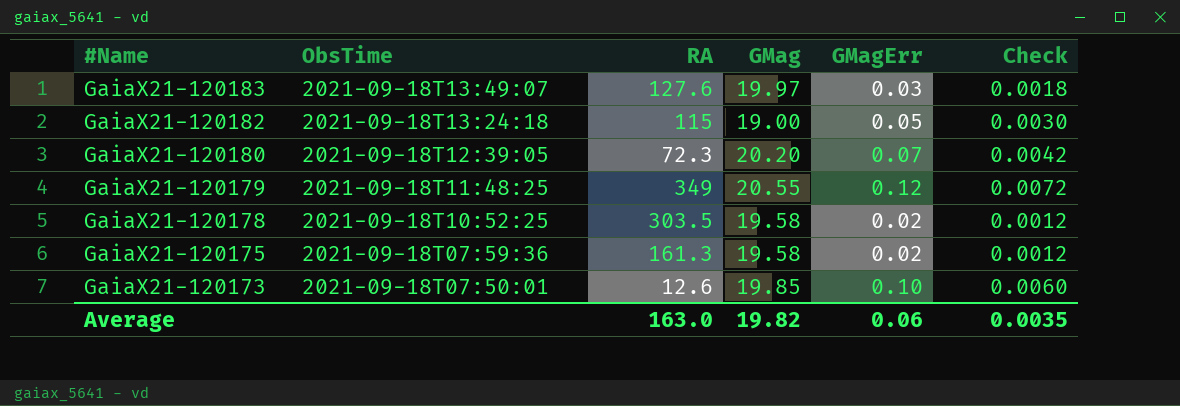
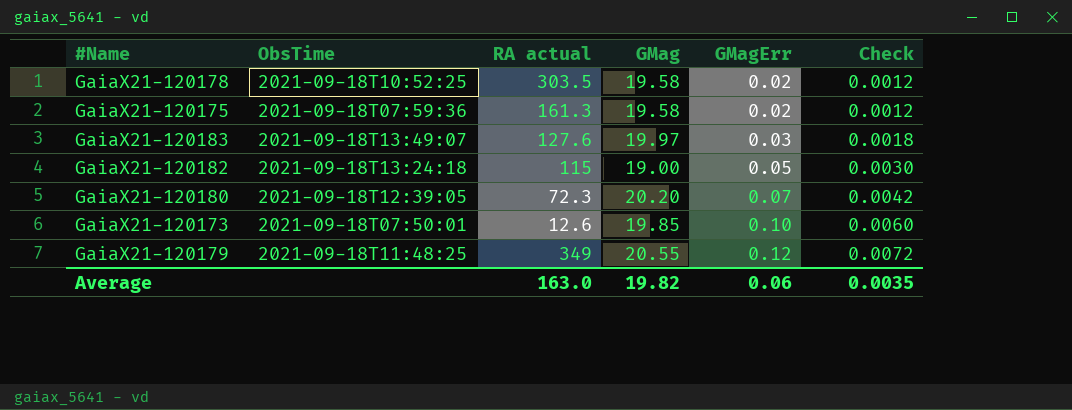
row order: #Name descending -> GMagErr ascending
column name: RA -> RA actual

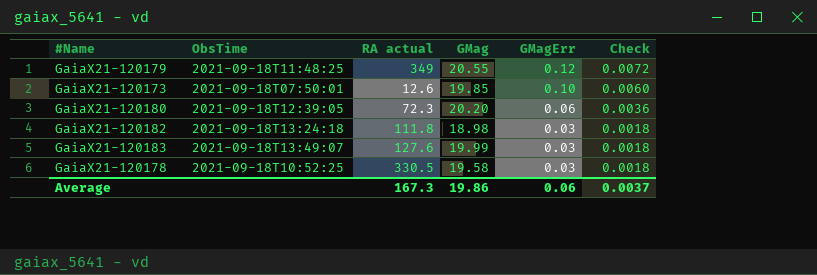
row order: GMagErr ascending -> GMagErr descending
row GaiaX21-120175: 2021-09-18T07:59:36 | 161.3 | 19.58 | 0.02 | 0.0012 -> none
GaiaX21-120180 | GMagErr: 0.07 -> 0.06
GaiaX21-120180 | Check: 0.0042 -> 0.0036
GaiaX21-120182 | RA actual: 115 -> 111.8
GaiaX21-120182 | GMag: 19.00 -> 18.98
GaiaX21-120182 | GMagErr: 0.05 -> 0.03
GaiaX21-120182 | Check: 0.0030 -> 0.0018
GaiaX21-120183 | GMag: 19.97 -> 19.99
GaiaX21-120178 | RA actual: 303.5 -> 330.5
GaiaX21-120178 | GMagErr: 0.02 -> 0.03
GaiaX21-120178 | Check: 0.0012 -> 0.0018
Average | RA actual: 163.0 -> 167.3
Average | GMag: 19.82 -> 19.86
Average | Check: 0.0035 -> 0.0037

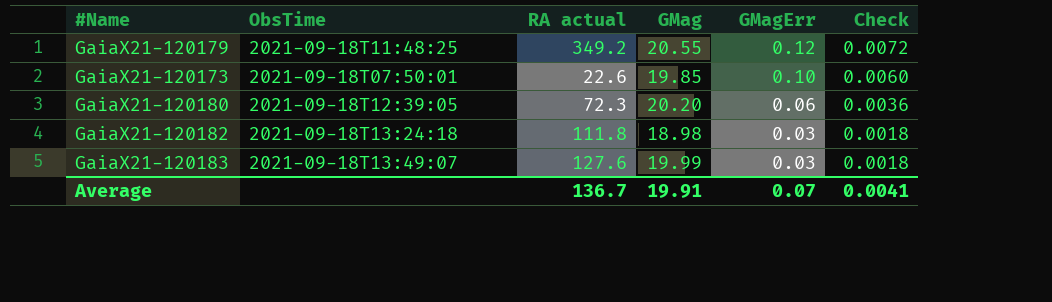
row GaiaX21-120178: 2021-09-18T10:52:25 | 330.5 | 19.58 | 0.03 | 0.0018 -> none
GaiaX21-120179 | RA actual: 349 -> 349.2
GaiaX21-120173 | RA actual: 12.6 -> 22.6
Average | RA actual: 167.3 -> 136.7
Average | GMag: 19.86 -> 19.91
Average | GMagErr: 0.06 -> 0.07
Average | Check: 0.0037 -> 0.0041

